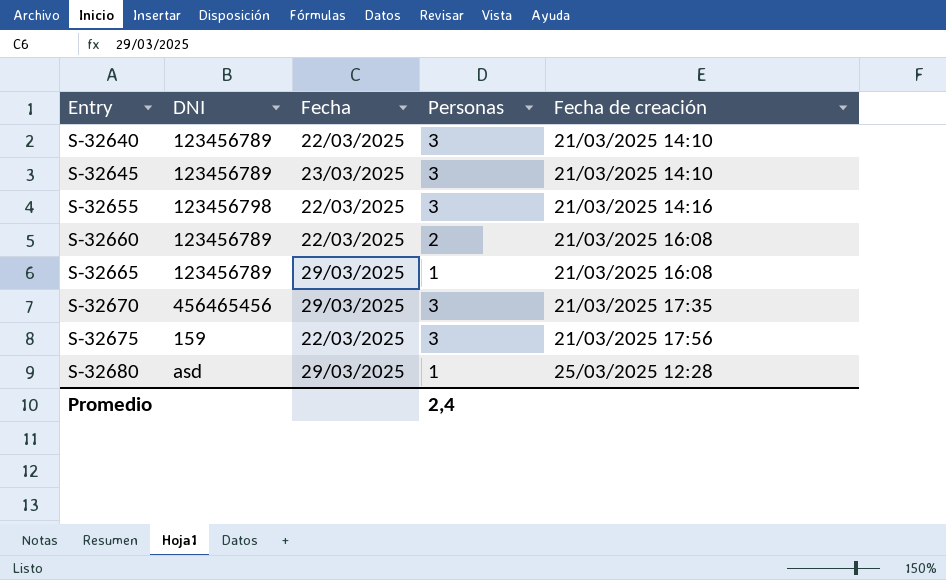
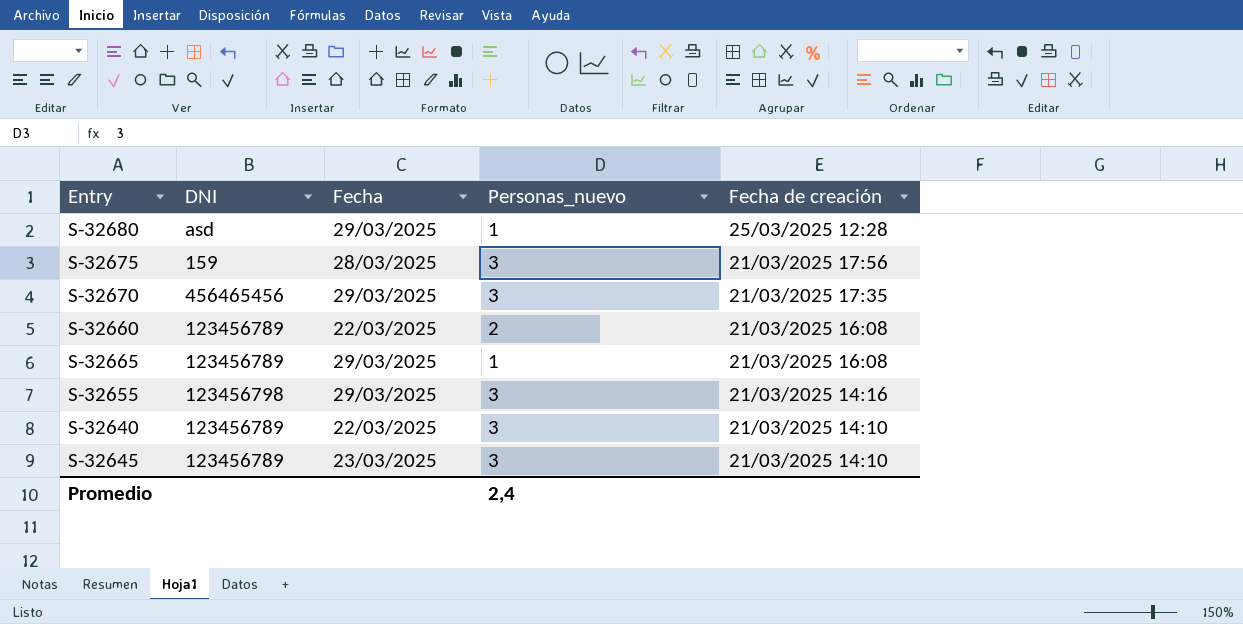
row order: Entry ascending -> Fecha de creación descending
column name: Personas -> Personas_nuevo
S-32675 | Fecha: 22/03/2025 -> 28/03/2025
S-32655 | Fecha: 22/03/2025 -> 29/03/2025

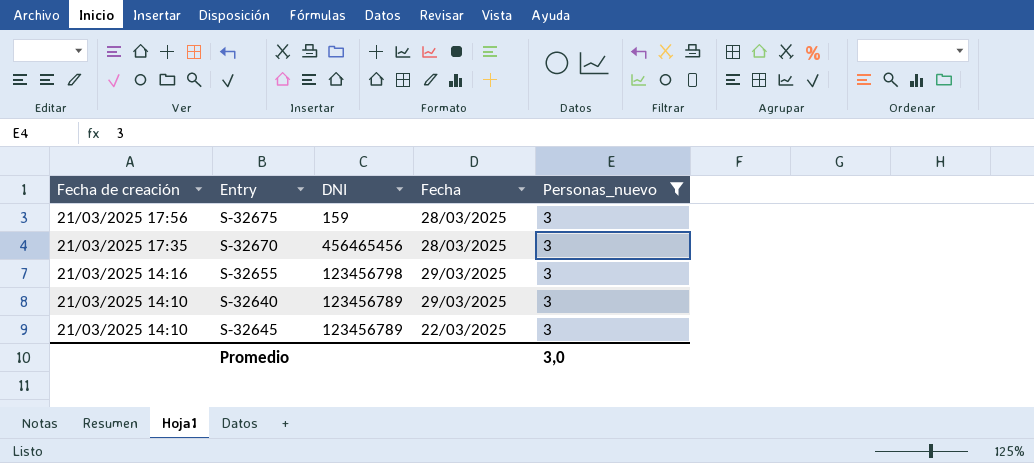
filter: none -> Personas_nuevo = 3
column Fecha de creación | position: 5 -> 1
S-32670 | Fecha: 29/03/2025 -> 28/03/2025
S-32640 | Fecha: 22/03/2025 -> 29/03/2025
S-32645 | Fecha: 23/03/2025 -> 22/03/2025
Promedio | Personas_nuevo: 2,4 -> 3,0

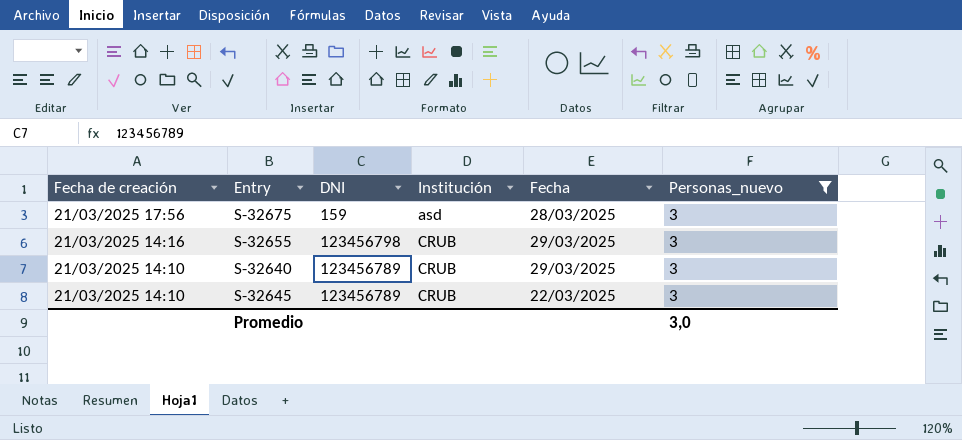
column Institución | position: none -> 4
row S-32670: 21/03/2025 17:35 | 456465456 | 28/03/2025 | 3 -> none

